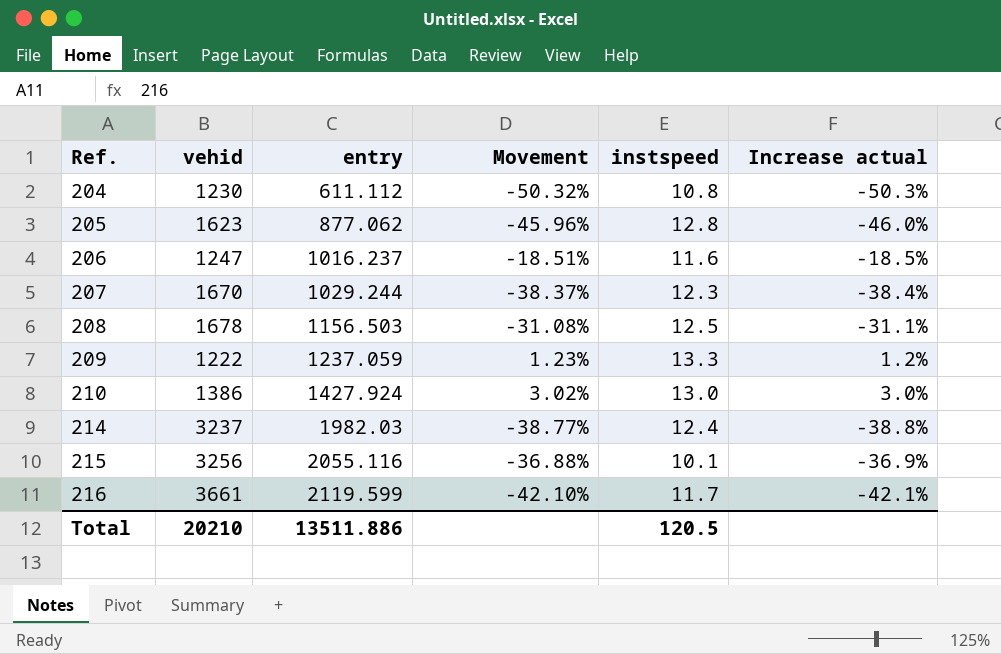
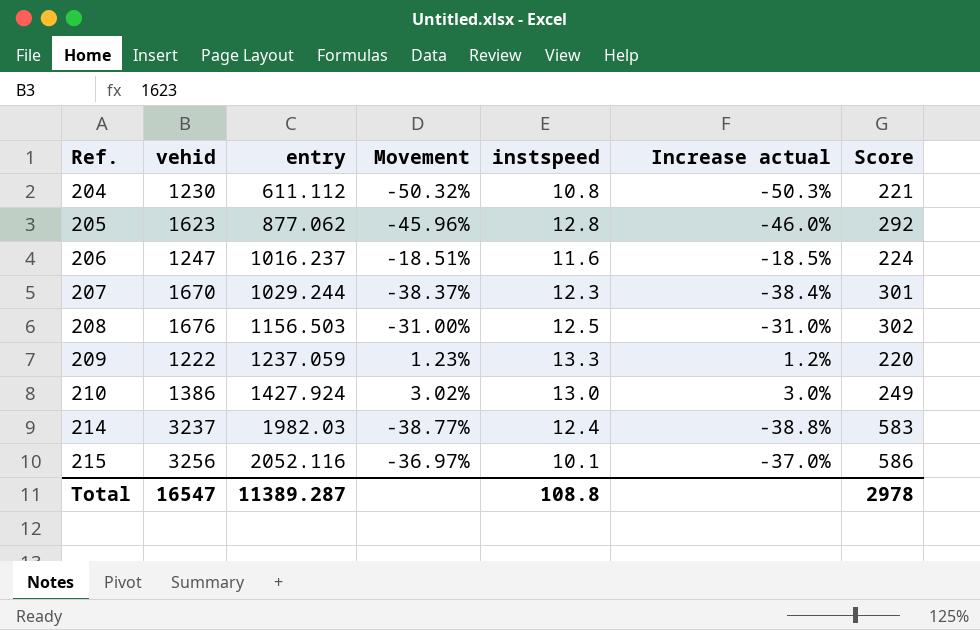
column Score | formula: none -> [vehid] * 0.18
row 216: 3661 | 2119.599 | -42.10% | 11.7 | -42.1% -> none
208 | vehid: 1678 -> 1676
208 | Movement: -31.08% -> -31.00%
208 | Increase actual: -31.1% -> -31.0%
215 | entry: 2055.116 -> 2052.116
215 | Movement: -36.88% -> -36.97%
215 | Increase actual: -36.9% -> -37.0%
Total | vehid: 20210 -> 16547
Total | entry: 13511.886 -> 11389.287
Total | instspeed: 120.5 -> 108.8

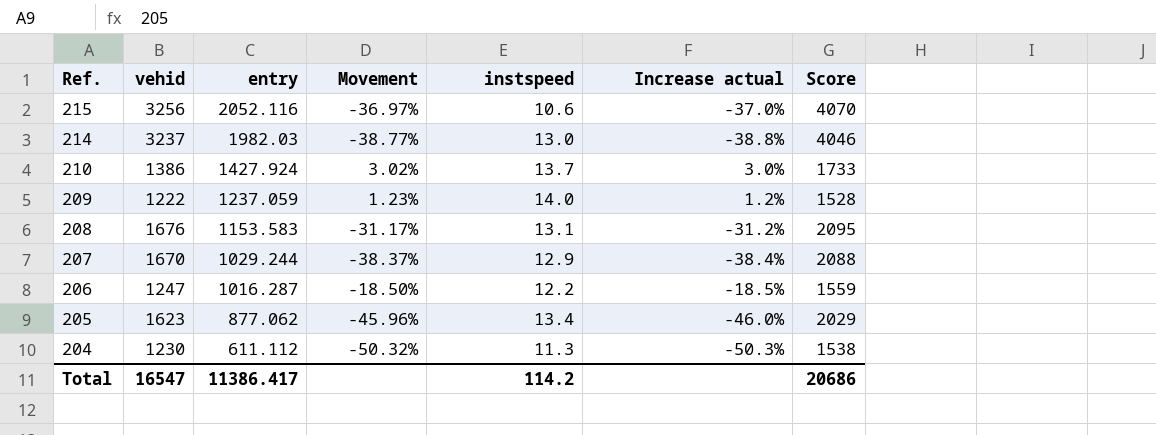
row order: Ref. ascending -> Ref. descending
column Score | formula: [vehid] * 0.18 -> [vehid] * 1.25
215 | instspeed: 10.1 -> 10.6
214 | instspeed: 12.4 -> 13.0
210 | instspeed: 13.0 -> 13.7
209 | instspeed: 13.3 -> 14.0
208 | entry: 1156.503 -> 1153.583
208 | Movement: -31.00% -> -31.17%
208 | instspeed: 12.5 -> 13.1
208 | Increase actual: -31.0% -> -31.2%
207 | instspeed: 12.3 -> 12.9
206 | entry: 1016.237 -> 1016.287
206 | Movement: -18.51% -> -18.50%
206 | instspeed: 11.6 -> 12.2
205 | instspeed: 12.8 -> 13.4
204 | instspeed: 10.8 -> 11.3
Total | entry: 11389.287 -> 11386.417
Total | instspeed: 108.8 -> 114.2
Total | Score: 2978 -> 20686

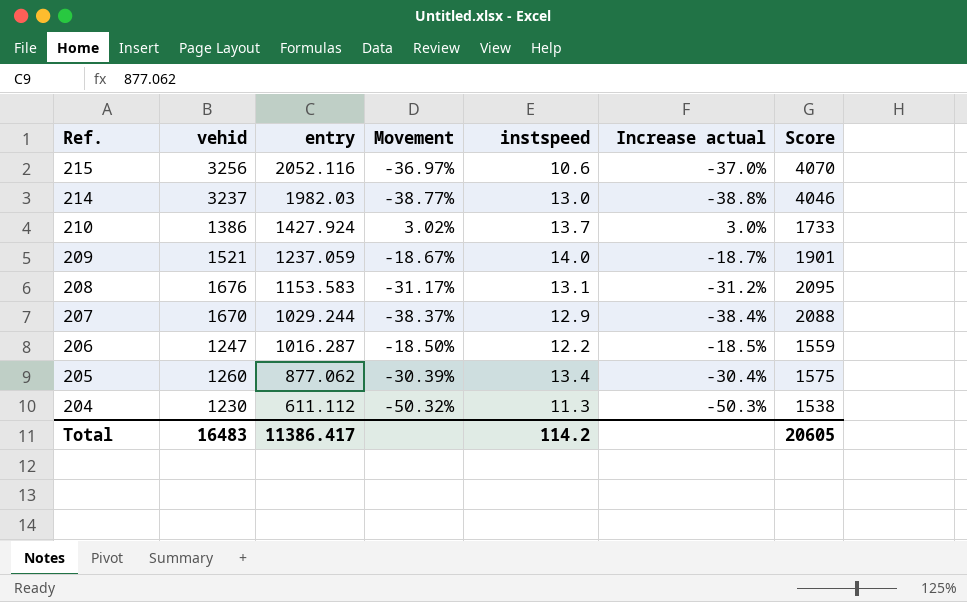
209 | vehid: 1222 -> 1521
209 | Movement: 1.23% -> -18.67%
209 | Increase actual: 1.2% -> -18.7%
209 | Score: 1528 -> 1901
205 | vehid: 1623 -> 1260
205 | Movement: -45.96% -> -30.39%
205 | Increase actual: -46.0% -> -30.4%
205 | Score: 2029 -> 1575
Total | vehid: 16547 -> 16483
Total | Score: 20686 -> 20605

